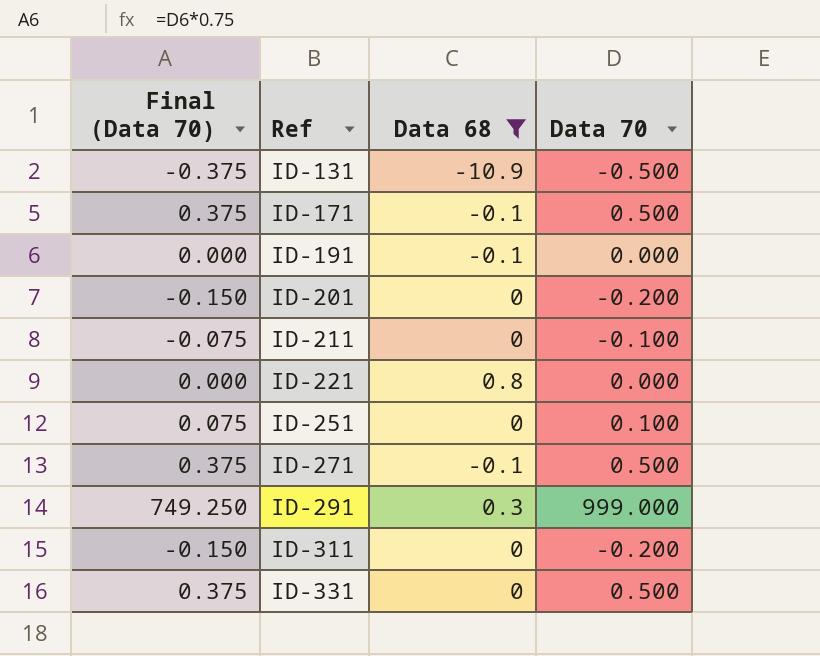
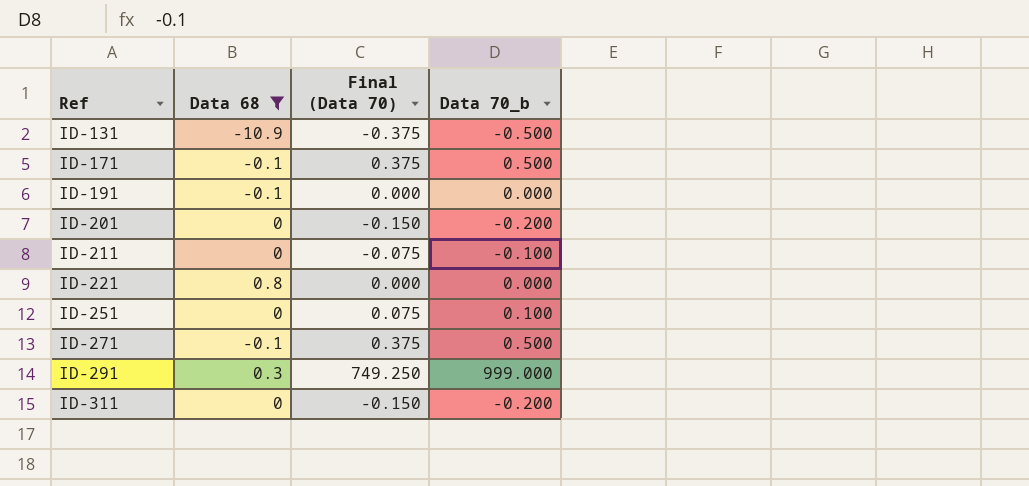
column Final (Data 70) | position: 1 -> 3
column name: Data 70 -> Data 70_b
row ID-331: 0.375 | 0 | 0.500 -> none

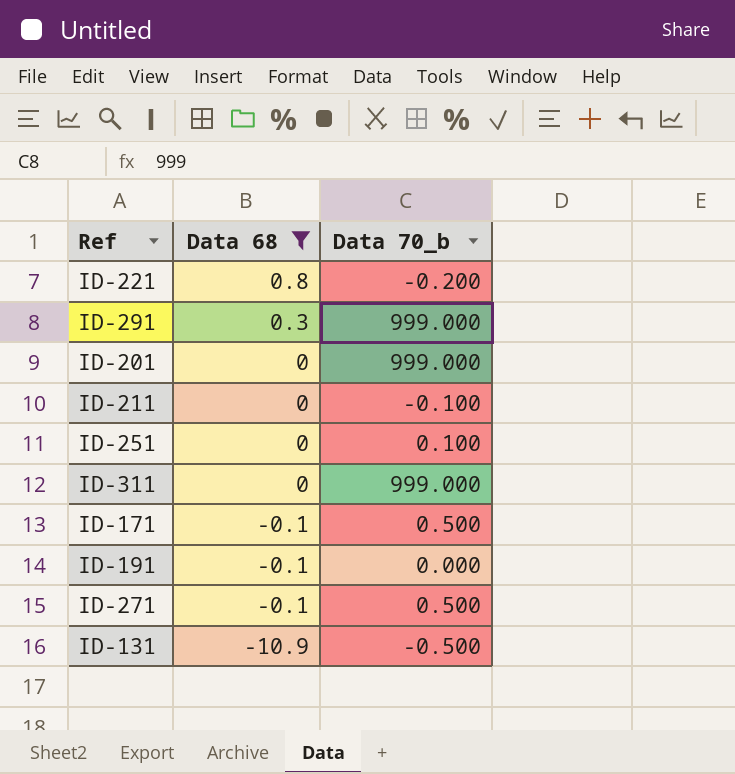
row order: Ref ascending -> Data 68 descending
column Final (Data 70) | formula: [Data 70_b] * 0.75 -> none
ID-221 | Data 70_b: 0.000 -> -0.200
ID-201 | Data 70_b: -0.200 -> 999.000
ID-311 | Data 70_b: -0.200 -> 999.000

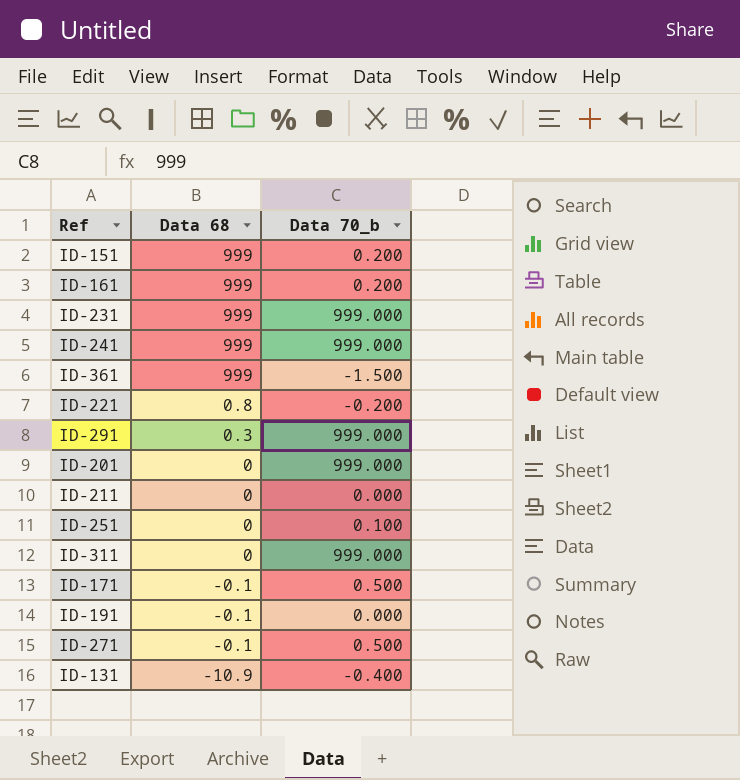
filter: Data 68 != 999 -> none
ID-211 | Data 70_b: -0.100 -> 0.000
ID-131 | Data 70_b: -0.500 -> -0.400

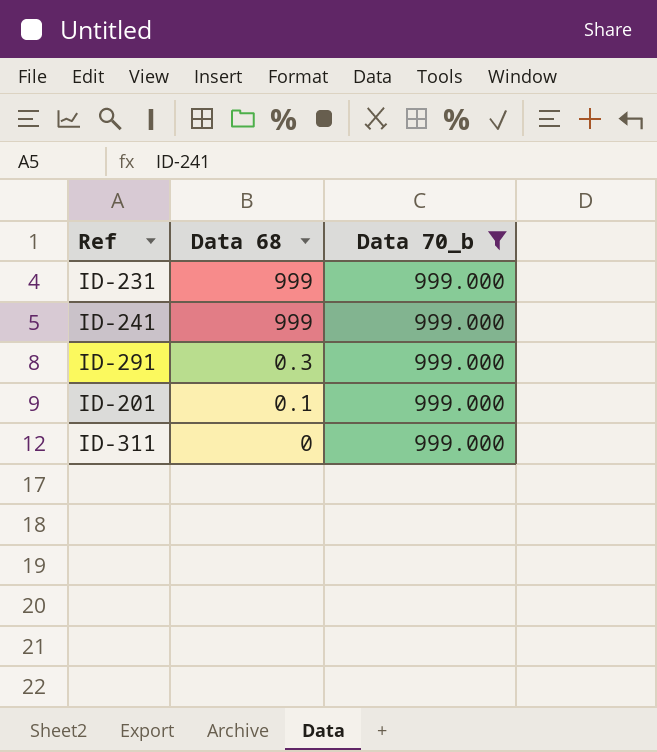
filter: none -> Data 70_b = 999.000
ID-201 | Data 68: 0 -> 0.1

